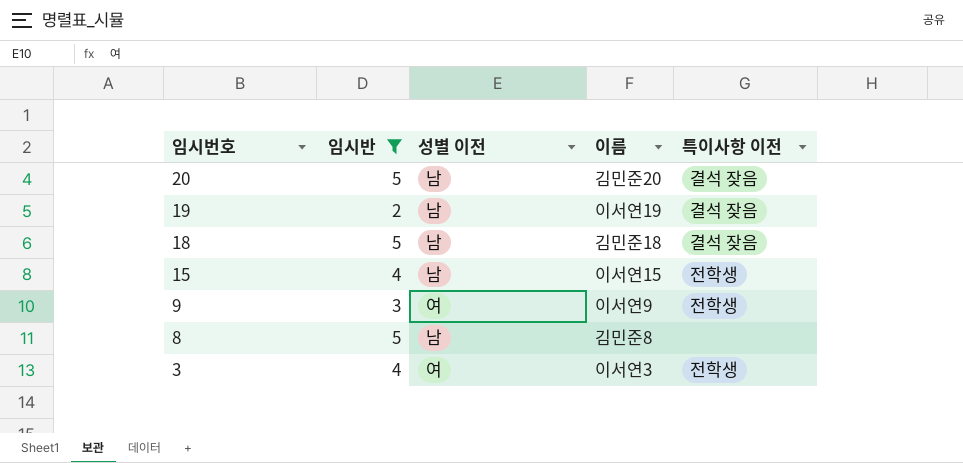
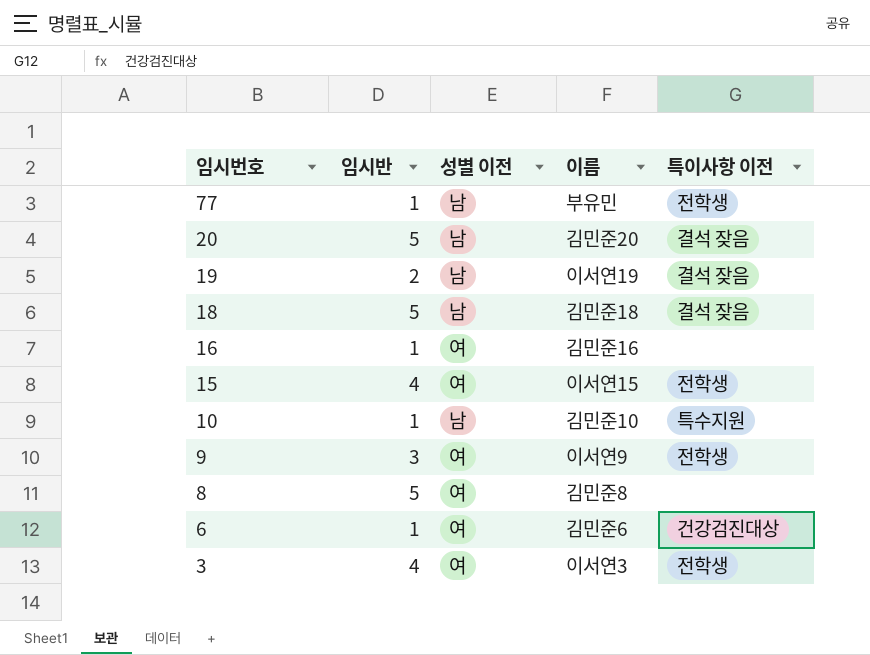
filter: 임시반 != 1 -> none
15 | 성별 이전: 남 -> 여
8 | 성별 이전: 남 -> 여

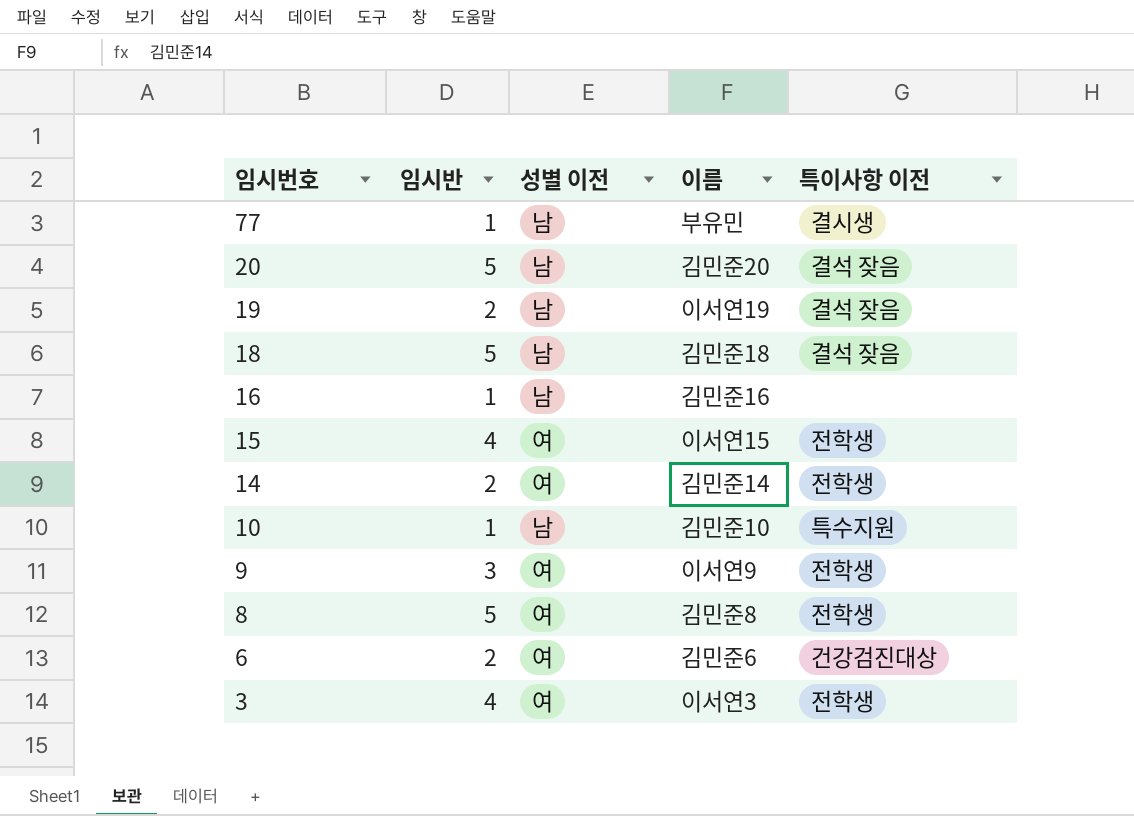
77 | 특이사항 이전: 전학생 -> 결시생
16 | 성별 이전: 여 -> 남
row 14: none -> 2 | 여 | 김민준14 | 전학생
8 | 특이사항 이전: none -> 전학생
6 | 임시반: 1 -> 2

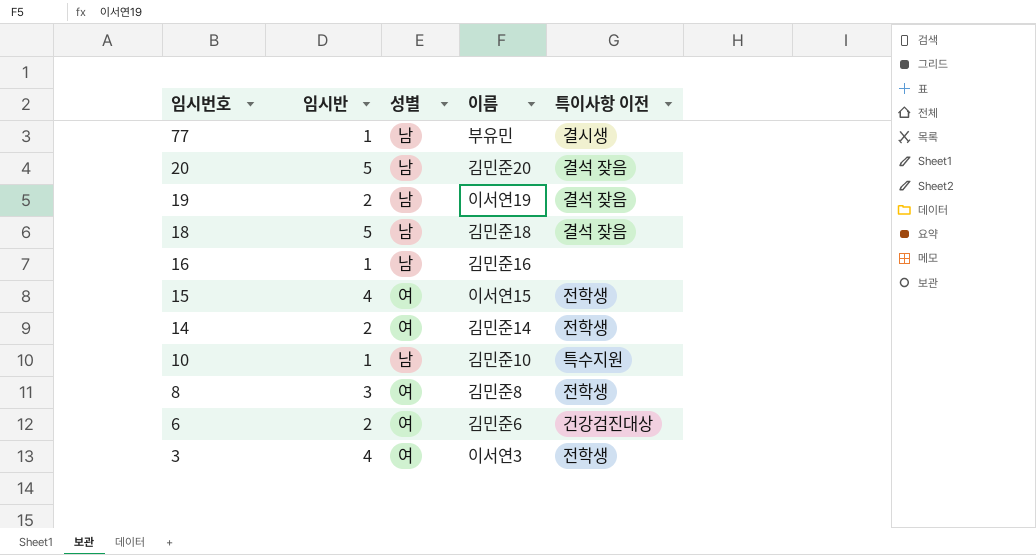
column name: 성별 이전 -> 성별
row 9: 3 | 여 | 이서연9 | 전학생 -> none
8 | 임시반: 5 -> 3

